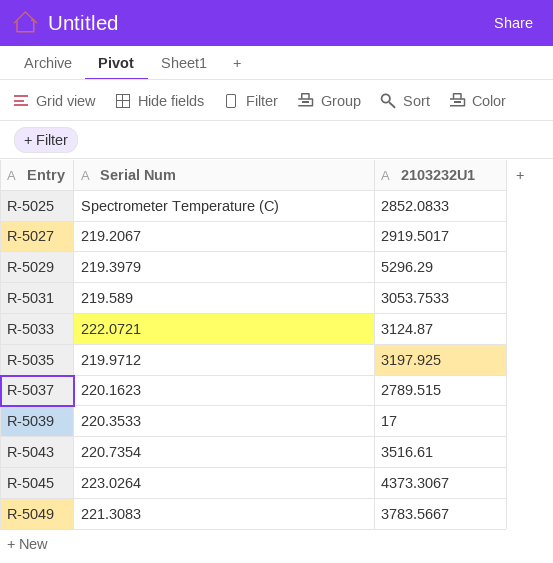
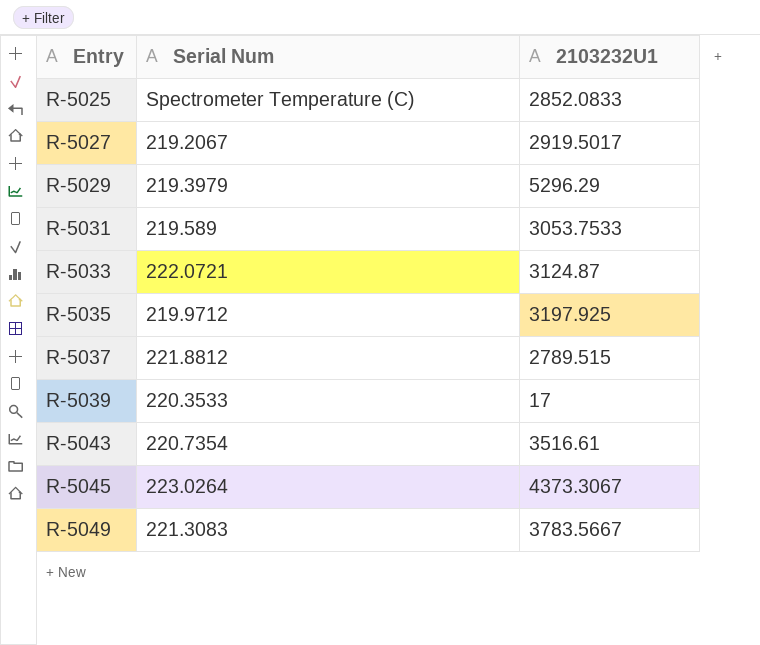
R-5037 | Serial Num: 220.1623 -> 221.8812

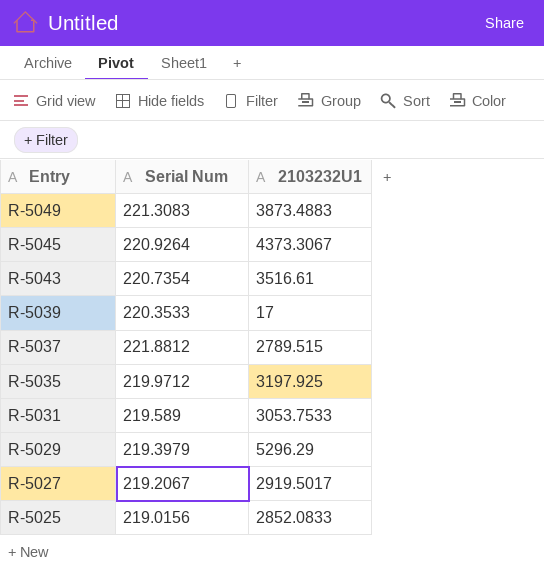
row order: Entry ascending -> Entry descending
row R-5033: 222.0721 | 3124.87 -> none
R-5049 | 2103232U1: 3783.5667 -> 3873.4883
R-5045 | Serial Num: 223.0264 -> 220.9264
R-5025 | Serial Num: Spectrometer Temperature (C) -> 219.0156

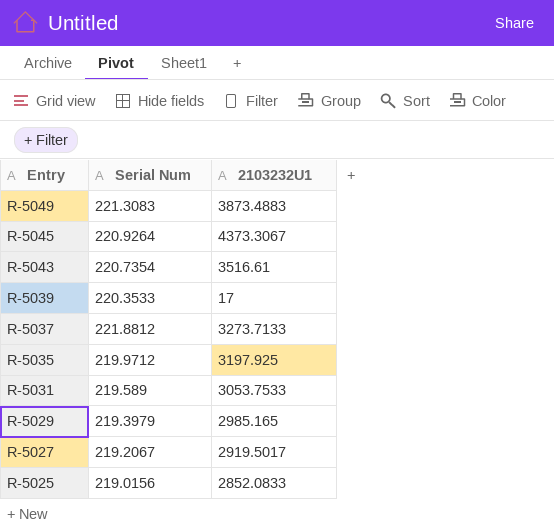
R-5037 | 2103232U1: 2789.515 -> 3273.7133
R-5029 | 2103232U1: 5296.29 -> 2985.165

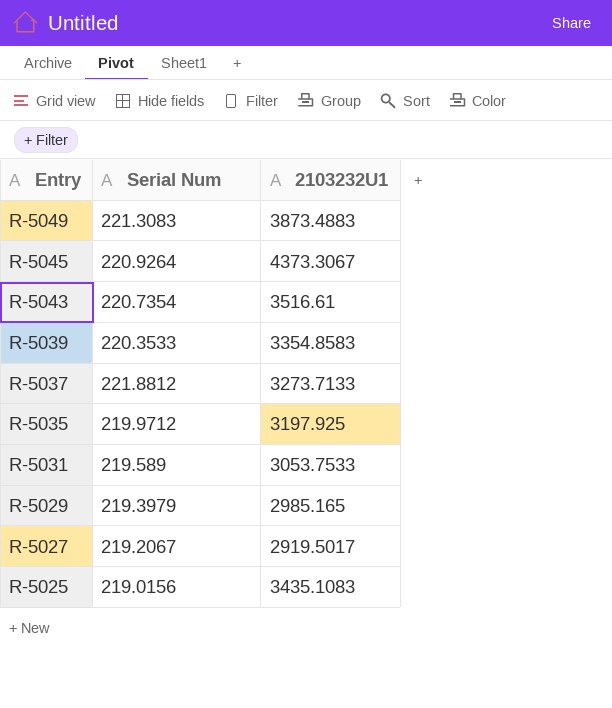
R-5039 | 2103232U1: 17 -> 3354.8583
R-5025 | 2103232U1: 2852.0833 -> 3435.1083

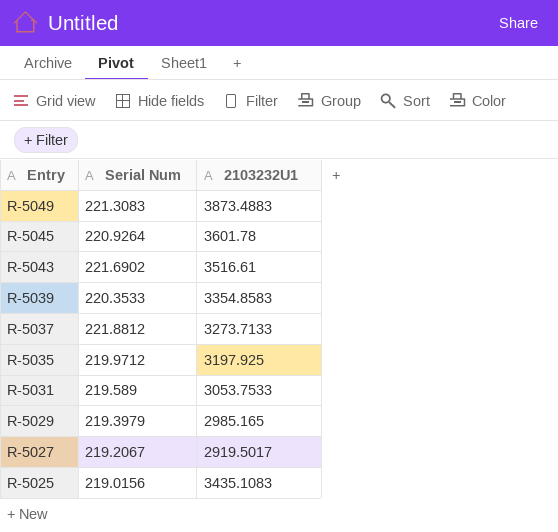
R-5045 | 2103232U1: 4373.3067 -> 3601.78
R-5043 | Serial Num: 220.7354 -> 221.6902

